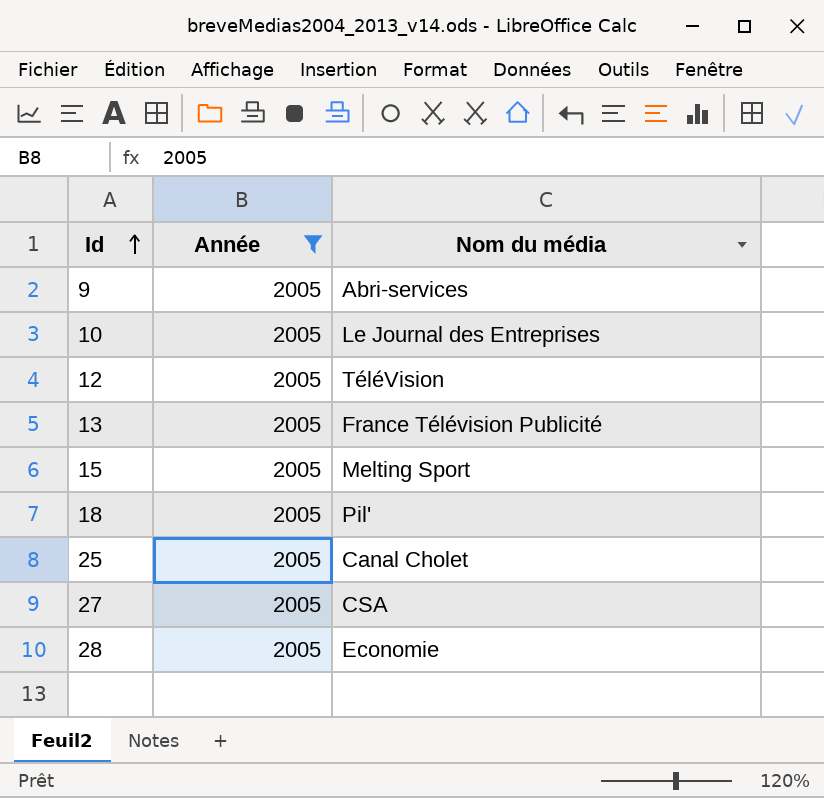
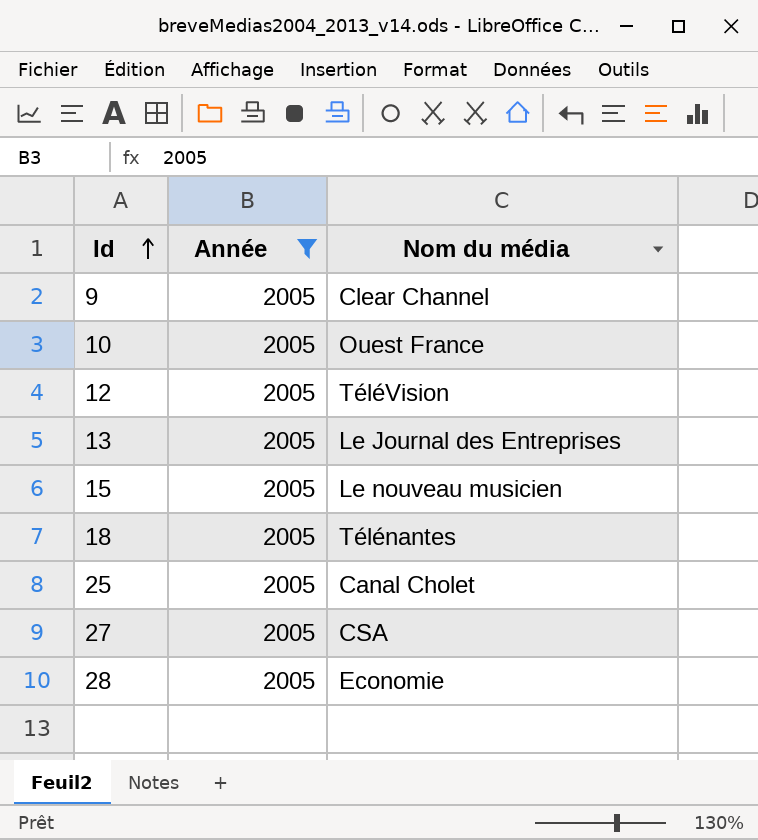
9 | Nom du média: Abri-services -> Clear Channel
10 | Nom du média: Le Journal des Entreprises -> Ouest France
13 | Nom du média: France Télévision Publicité -> Le Journal des Entreprises
15 | Nom du média: Melting Sport -> Le nouveau musicien
18 | Nom du média: Pil' -> Télénantes

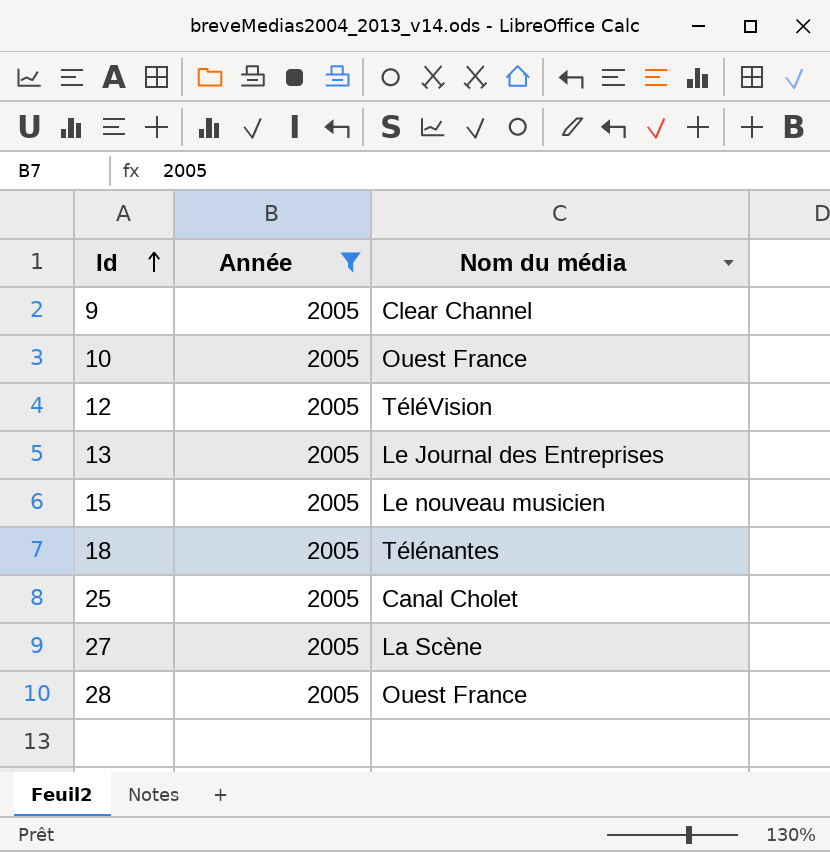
27 | Nom du média: CSA -> La Scène
28 | Nom du média: Economie -> Ouest France

